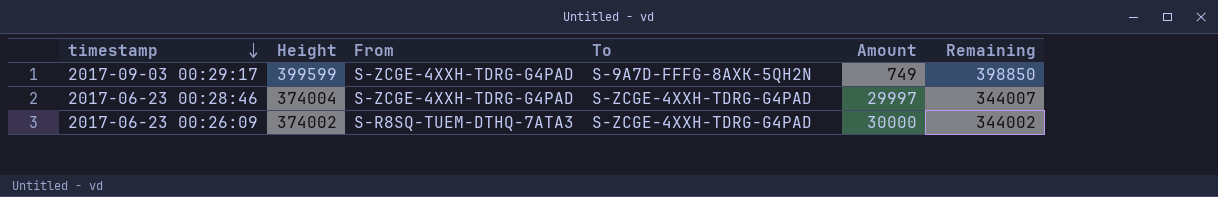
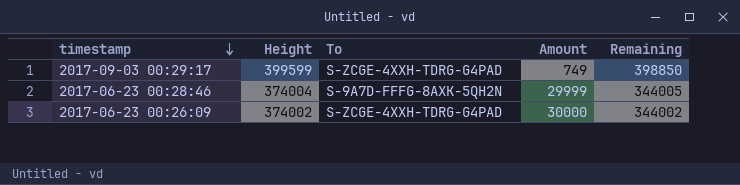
column From | position: 3 -> none
2017-09-03 00:29:17 | To: S-9A7D-FFFG-8AXK-5QH2N -> S-ZCGE-4XXH-TDRG-G4PAD
2017-06-23 00:28:46 | To: S-ZCGE-4XXH-TDRG-G4PAD -> S-9A7D-FFFG-8AXK-5QH2N
2017-06-23 00:28:46 | Amount: 29997 -> 29999
2017-06-23 00:28:46 | Remaining: 344007 -> 344005

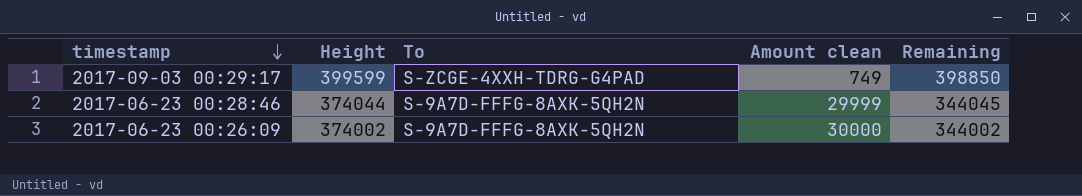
column name: Amount -> Amount clean
2017-06-23 00:28:46 | Height: 374004 -> 374044
2017-06-23 00:28:46 | Remaining: 344005 -> 344045
2017-06-23 00:26:09 | To: S-ZCGE-4XXH-TDRG-G4PAD -> S-9A7D-FFFG-8AXK-5QH2N

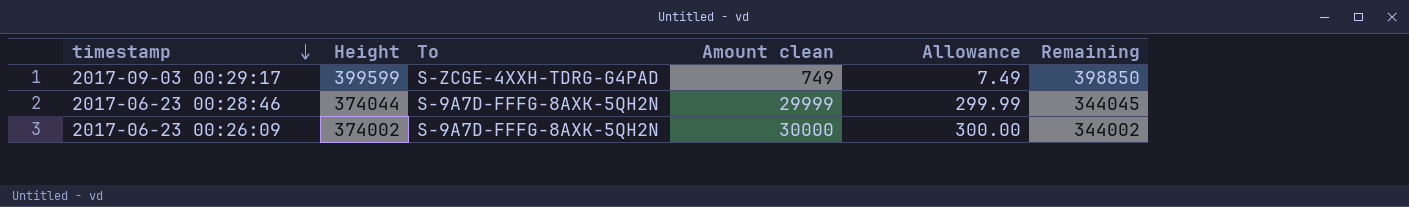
column Allowance | formula: none -> [Amount clean] * 0.01

